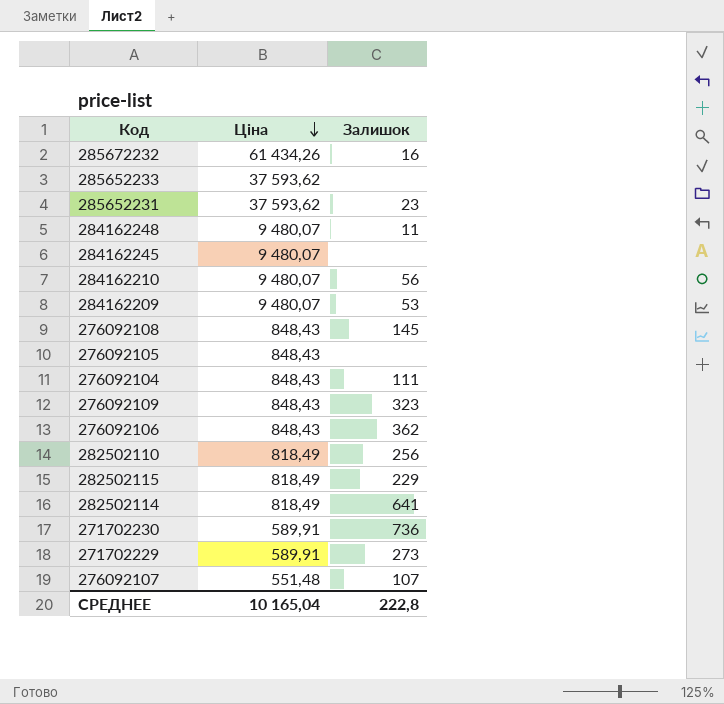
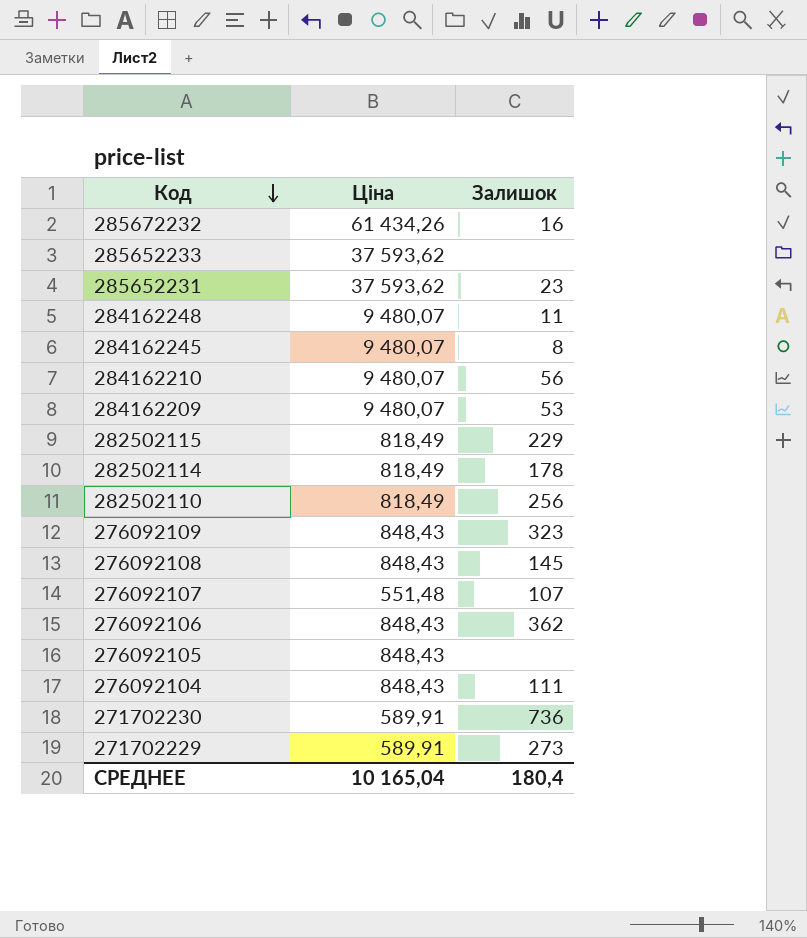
row order: Ціна descending -> Код descending
284162245 | Залишок: none -> 8
282502114 | Залишок: 641 -> 178
СРЕДНЕЕ | Залишок: 222,8 -> 180,4

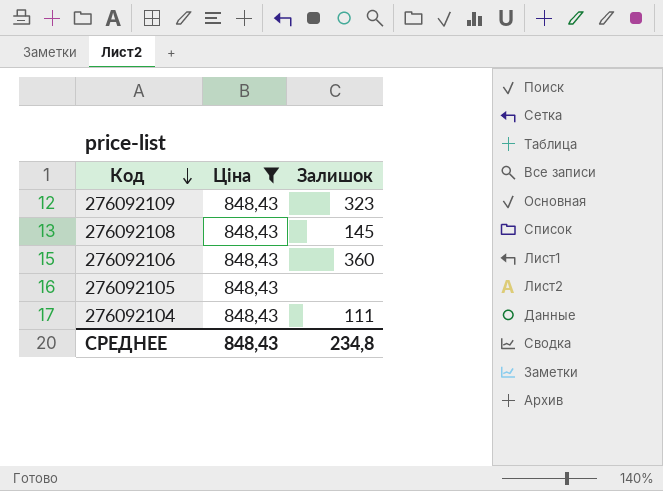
filter: none -> Ціна = 848,43
276092106 | Залишок: 362 -> 360
СРЕДНЕЕ | Ціна: 10 165,04 -> 848,43
СРЕДНЕЕ | Залишок: 180,4 -> 234,8

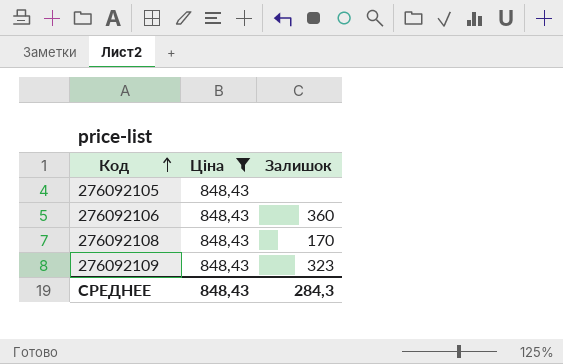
row order: Код descending -> Код ascending
row 276092104: 848,43 | 111 -> none
276092108 | Залишок: 145 -> 170
СРЕДНЕЕ | Залишок: 234,8 -> 284,3

